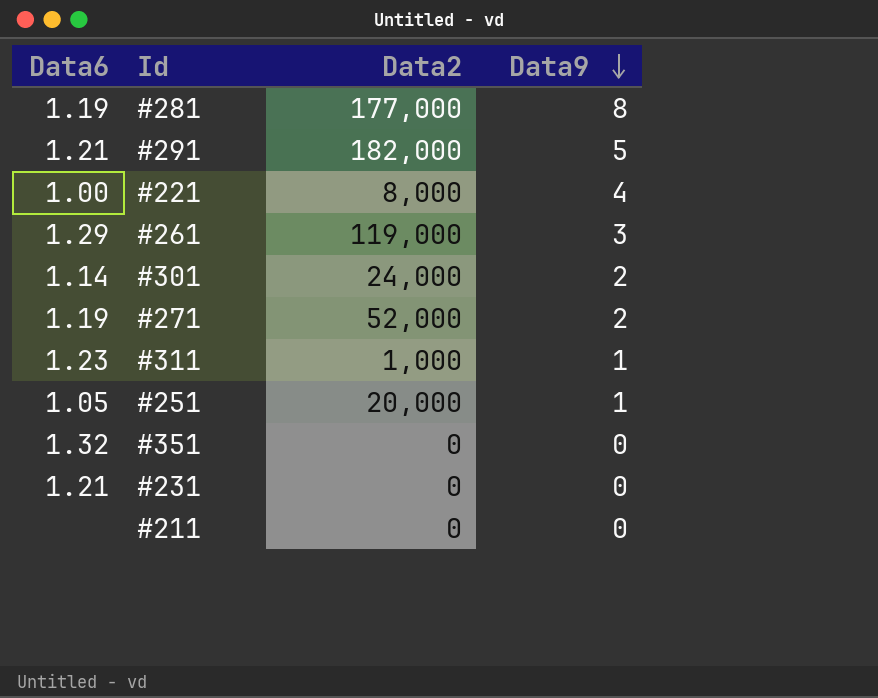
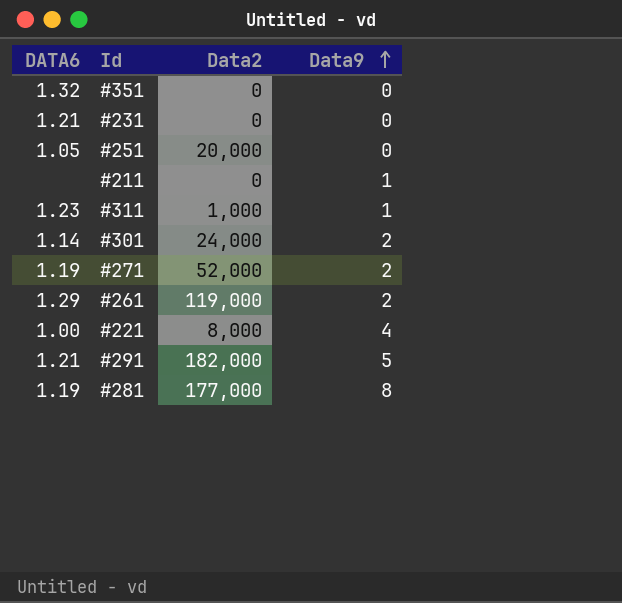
row order: Data9 descending -> Data9 ascending
column name: Data6 -> DATA6
#251 | Data9: 1 -> 0
#211 | Data9: 0 -> 1
#261 | Data9: 3 -> 2

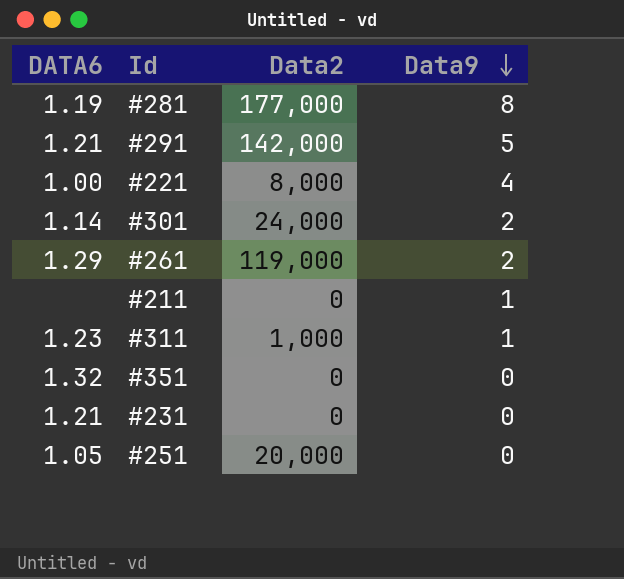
row order: Data9 ascending -> Data9 descending
row #271: 1.19 | 52,000 | 2 -> none
#291 | Data2: 182,000 -> 142,000

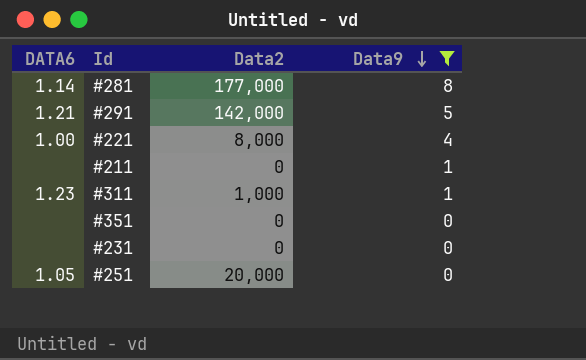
filter: none -> Data9 != 2
#281 | DATA6: 1.19 -> 1.14
#351 | DATA6: 1.32 -> none
#231 | DATA6: 1.21 -> none

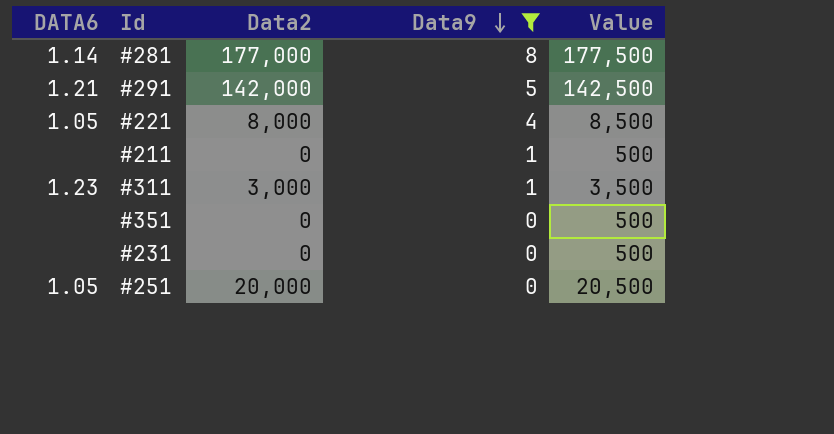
column Value | formula: none -> [Data2] + 500
#221 | DATA6: 1.00 -> 1.05
#311 | Data2: 1,000 -> 3,000

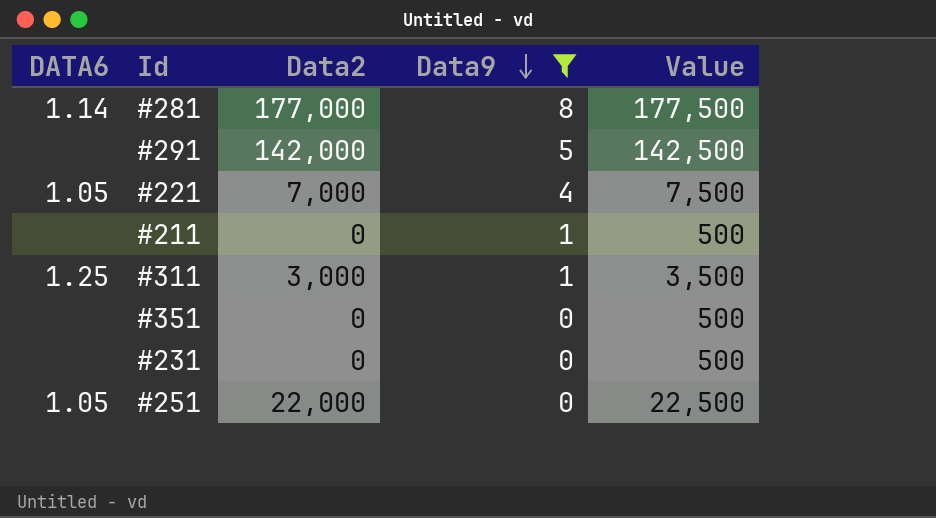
#291 | DATA6: 1.21 -> none
#221 | Data2: 8,000 -> 7,000
#221 | Value: 8,500 -> 7,500
#311 | DATA6: 1.23 -> 1.25
#251 | Data2: 20,000 -> 22,000
#251 | Value: 20,500 -> 22,500

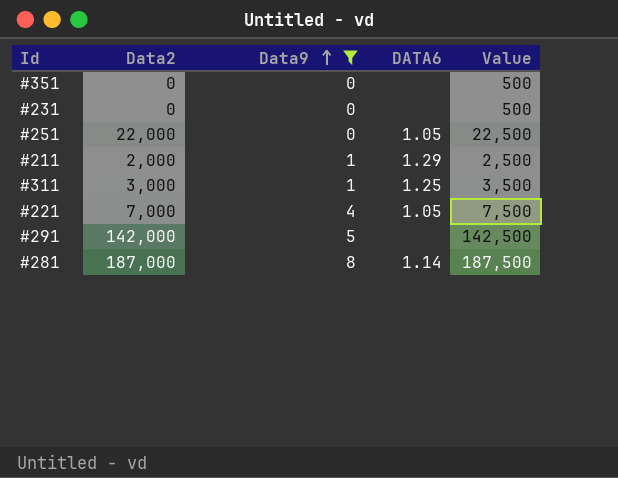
row order: Data9 descending -> Data9 ascending
column DATA6 | position: 1 -> 4
#211 | Data2: 0 -> 2,000
#211 | DATA6: none -> 1.29
#211 | Value: 500 -> 2,500
#281 | Data2: 177,000 -> 187,000
#281 | Value: 177,500 -> 187,500

